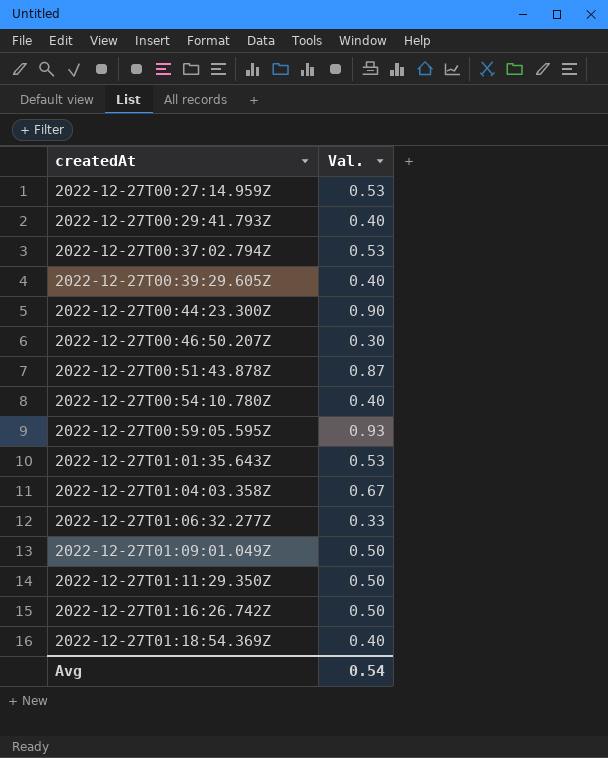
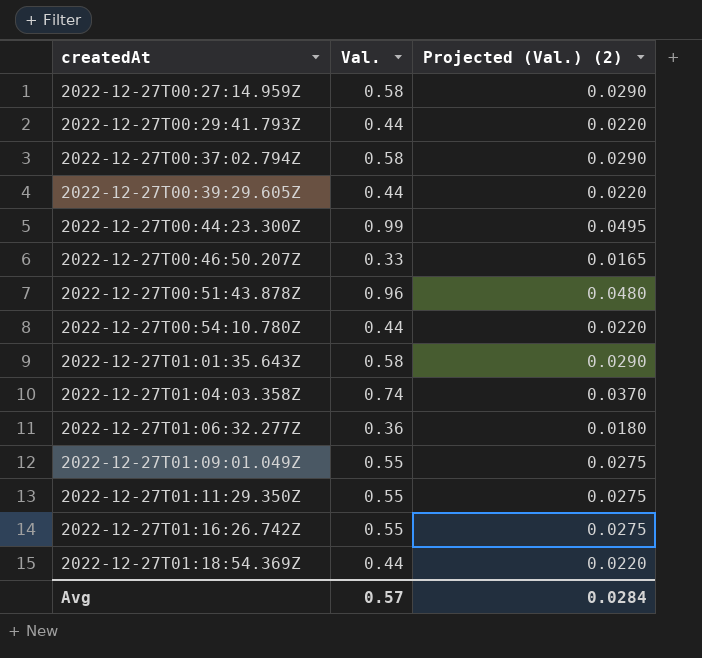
column Projected (Val.) (2) | formula: none -> [Val.] * 0.05
row 2022-12-27T00:59:05.595Z: 0.93 -> none
2022-12-27T00:27:14.959Z | Val.: 0.53 -> 0.58
2022-12-27T00:29:41.793Z | Val.: 0.40 -> 0.44
2022-12-27T00:37:02.794Z | Val.: 0.53 -> 0.58
2022-12-27T00:39:29.605Z | Val.: 0.40 -> 0.44
2022-12-27T00:44:23.300Z | Val.: 0.90 -> 0.99
2022-12-27T00:46:50.207Z | Val.: 0.30 -> 0.33
2022-12-27T00:51:43.878Z | Val.: 0.87 -> 0.96
2022-12-27T00:54:10.780Z | Val.: 0.40 -> 0.44
2022-12-27T01:01:35.643Z | Val.: 0.53 -> 0.58
2022-12-27T01:04:03.358Z | Val.: 0.67 -> 0.74
2022-12-27T01:06:32.277Z | Val.: 0.33 -> 0.36
2022-12-27T01:09:01.049Z | Val.: 0.50 -> 0.55
2022-12-27T01:11:29.350Z | Val.: 0.50 -> 0.55
2022-12-27T01:16:26.742Z | Val.: 0.50 -> 0.55
2022-12-27T01:18:54.369Z | Val.: 0.40 -> 0.44
Avg | Val.: 0.54 -> 0.57

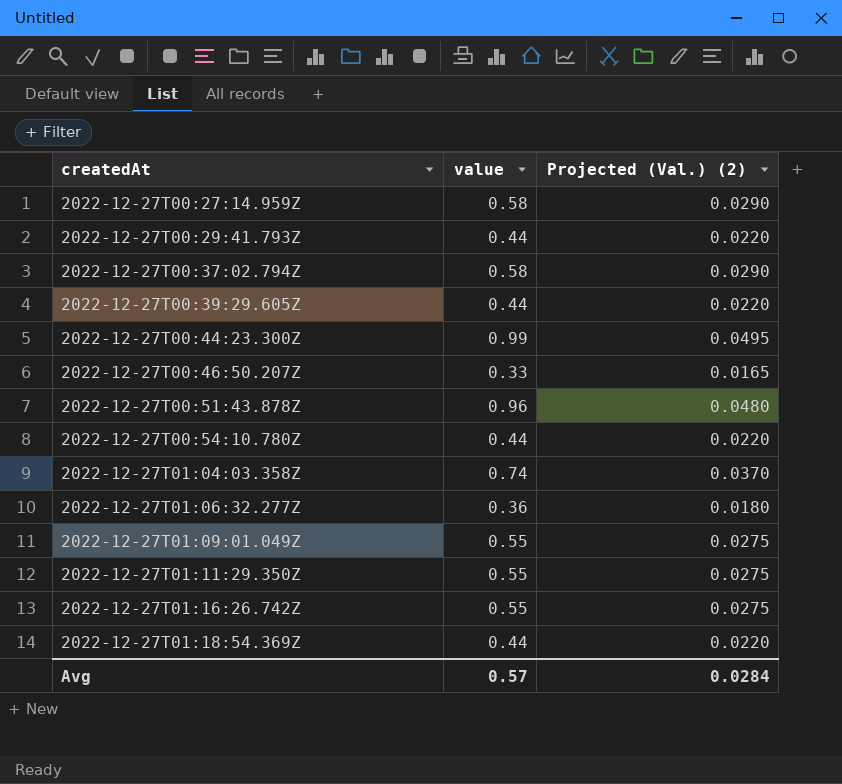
column name: Val. -> value
row 2022-12-27T01:01:35.643Z: 0.58 | 0.0290 -> none

